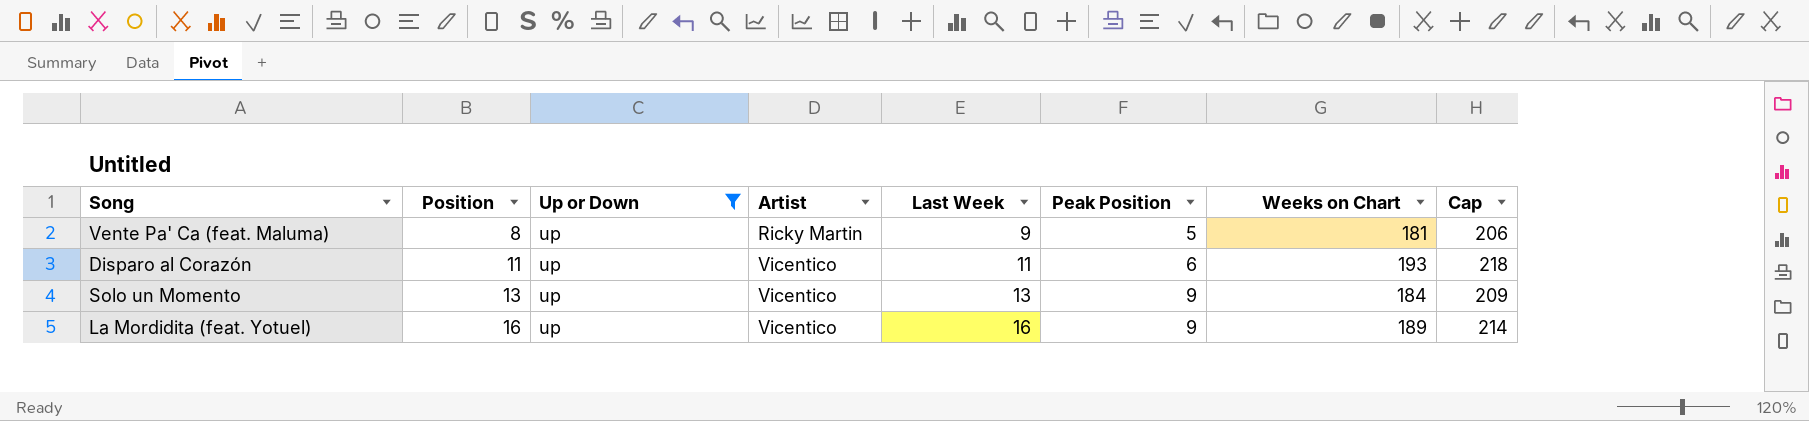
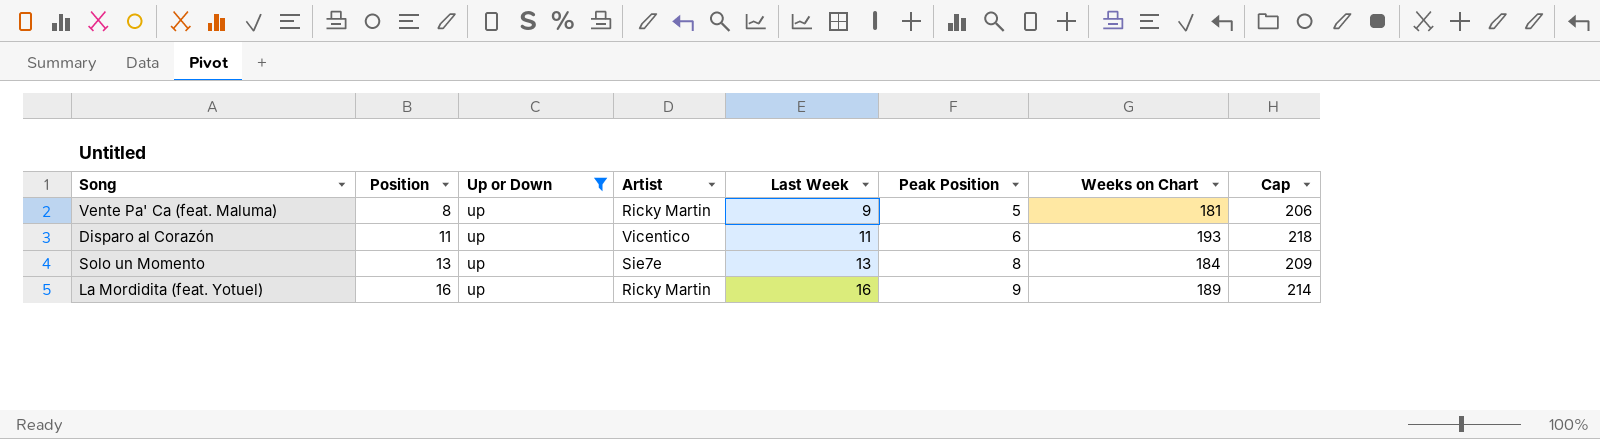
Solo un Momento | Artist: Vicentico -> Sie7e
Solo un Momento | Peak Position: 9 -> 8
La Mordidita (feat. Yotuel) | Artist: Vicentico -> Ricky Martin

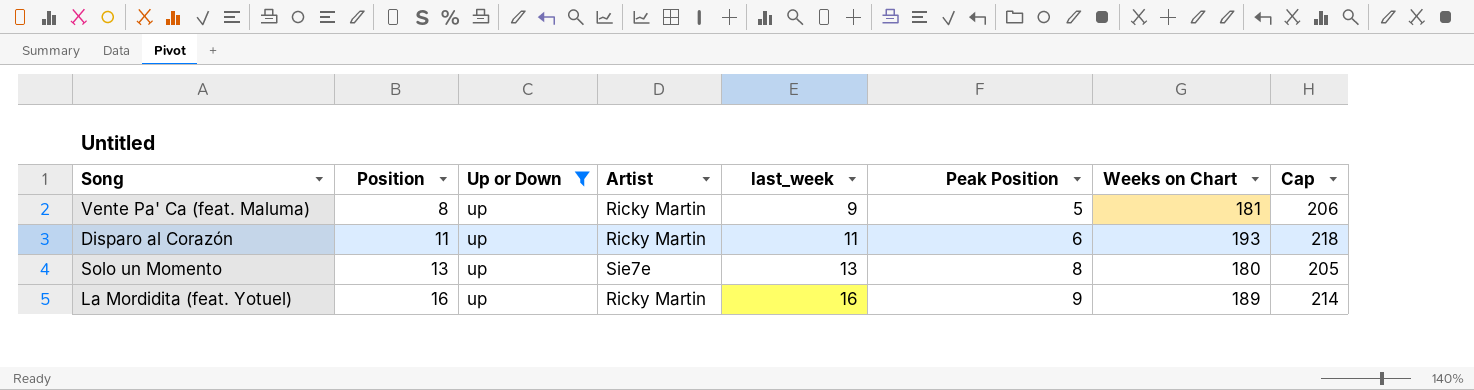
column name: Last Week -> last_week
Disparo al Corazón | Artist: Vicentico -> Ricky Martin
Solo un Momento | Weeks on Chart: 184 -> 180
Solo un Momento | Cap: 209 -> 205

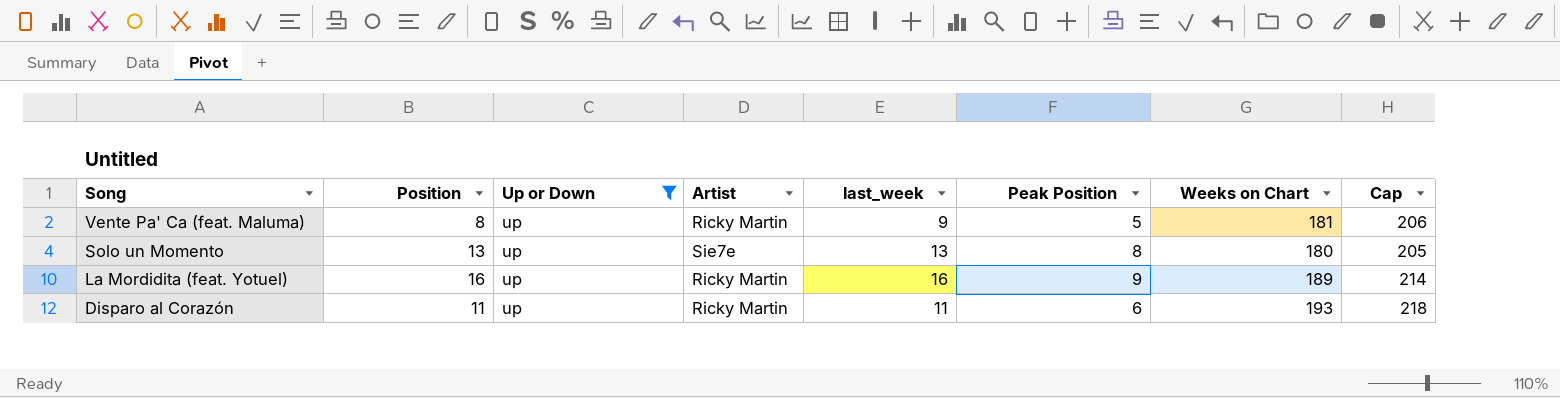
row order: Position ascending -> Song descending

